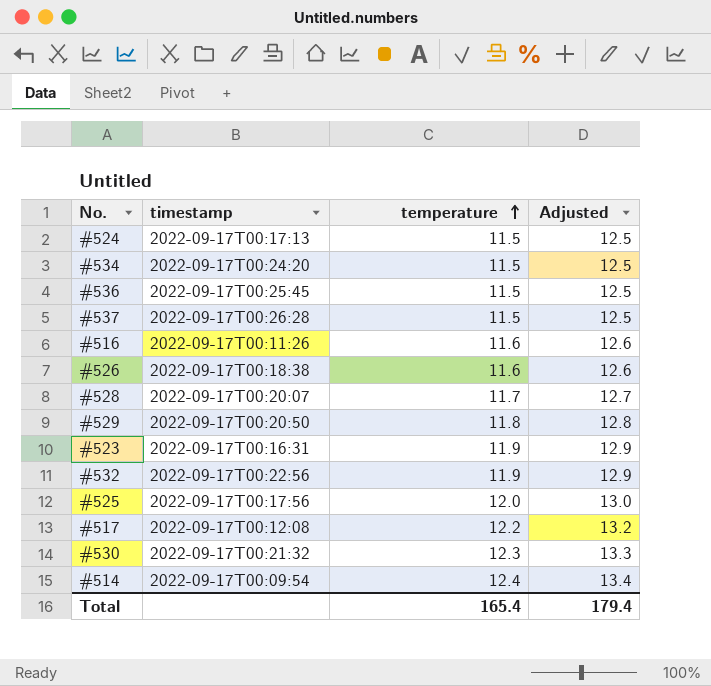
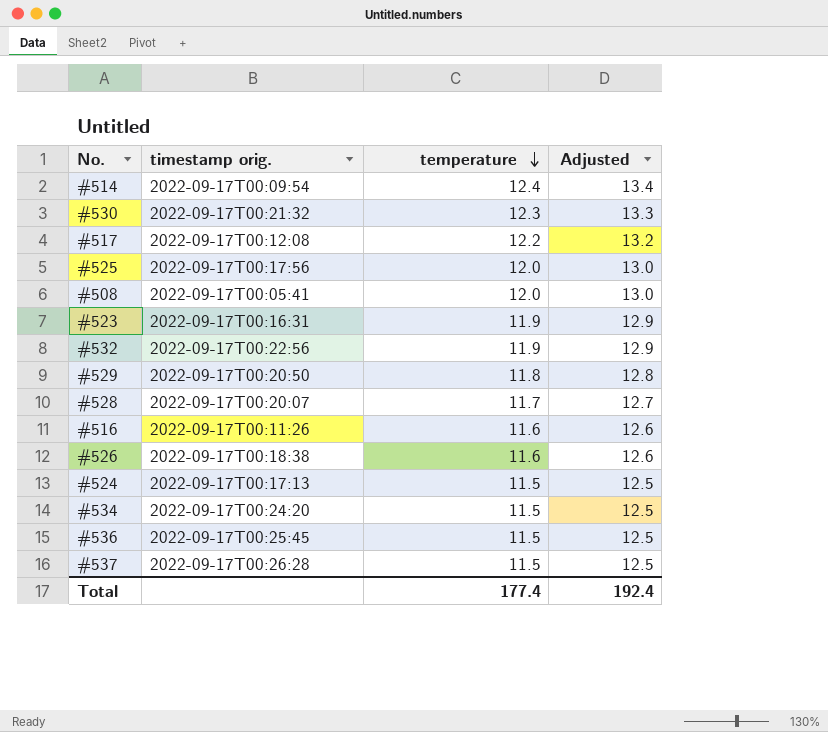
row order: temperature ascending -> temperature descending
column name: timestamp -> timestamp orig.
row #508: none -> 2022-09-17T00:05:41 | 12.0 | 13.0
Total | temperature: 165.4 -> 177.4
Total | Adjusted: 179.4 -> 192.4

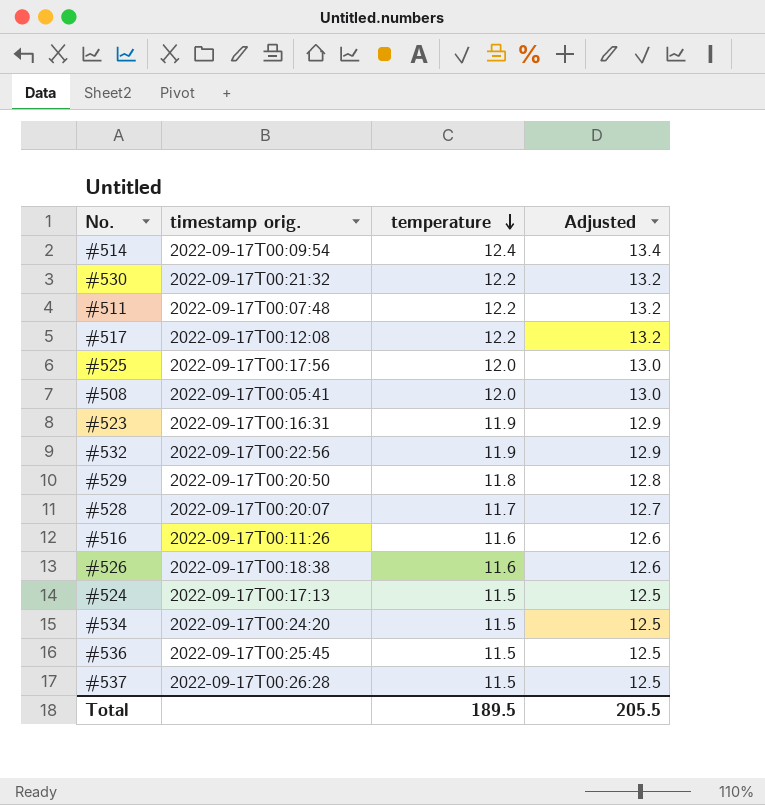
#530 | temperature: 12.3 -> 12.2
#530 | Adjusted: 13.3 -> 13.2
row #511: none -> 2022-09-17T00:07:48 | 12.2 | 13.2
Total | temperature: 177.4 -> 189.5
Total | Adjusted: 192.4 -> 205.5

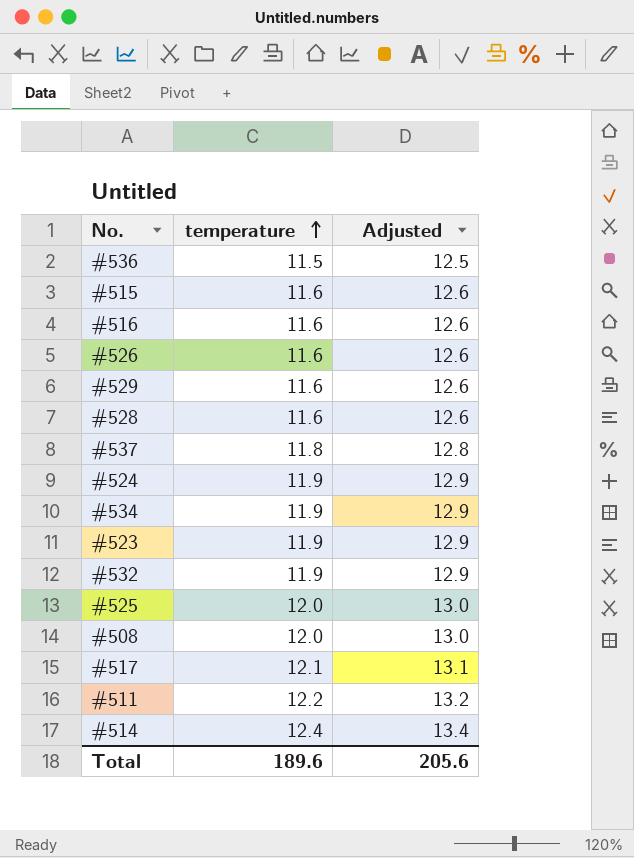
row order: temperature descending -> temperature ascending
column timestamp orig. | position: 2 -> none
row #530: 2022-09-17T00:21:32 | 12.2 | 13.2 -> none
row #515: none -> 11.6 | 12.6
#529 | temperature: 11.8 -> 11.6
#529 | Adjusted: 12.8 -> 12.6
#528 | temperature: 11.7 -> 11.6
#528 | Adjusted: 12.7 -> 12.6
#537 | temperature: 11.5 -> 11.8
#537 | Adjusted: 12.5 -> 12.8
#524 | temperature: 11.5 -> 11.9
#524 | Adjusted: 12.5 -> 12.9
#534 | temperature: 11.5 -> 11.9
#534 | Adjusted: 12.5 -> 12.9
#517 | temperature: 12.2 -> 12.1
#517 | Adjusted: 13.2 -> 13.1
Total | temperature: 189.5 -> 189.6
Total | Adjusted: 205.5 -> 205.6

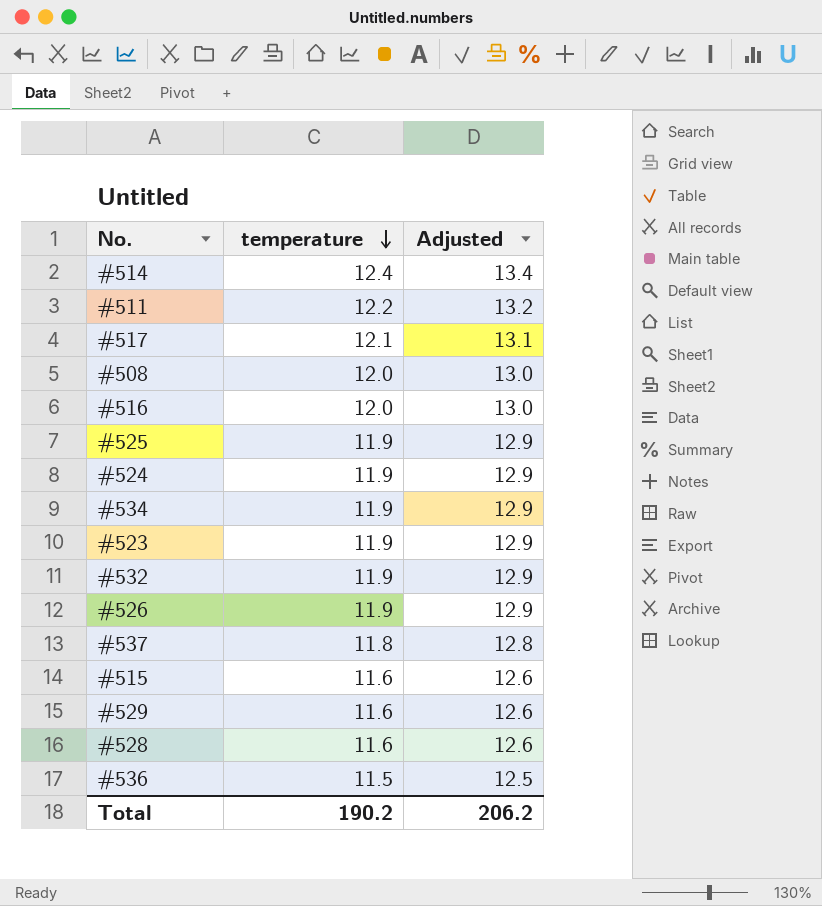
row order: temperature ascending -> temperature descending
#516 | temperature: 11.6 -> 12.0
#516 | Adjusted: 12.6 -> 13.0
#525 | temperature: 12.0 -> 11.9
#525 | Adjusted: 13.0 -> 12.9
#526 | temperature: 11.6 -> 11.9
#526 | Adjusted: 12.6 -> 12.9
Total | temperature: 189.6 -> 190.2
Total | Adjusted: 205.6 -> 206.2

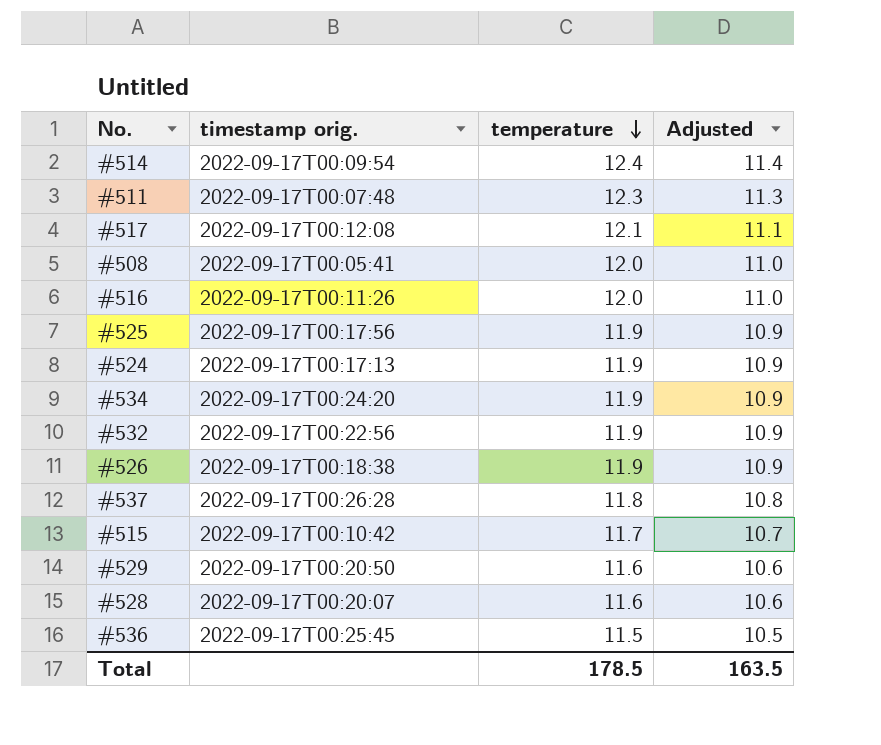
column timestamp orig. | position: none -> 2
column Adjusted | formula: [temperature] + 1 -> [temperature] - 1
row #523: 11.9 | 12.9 -> none
#511 | temperature: 12.2 -> 12.3
#515 | temperature: 11.6 -> 11.7
Total | temperature: 190.2 -> 178.5
Total | Adjusted: 206.2 -> 163.5

